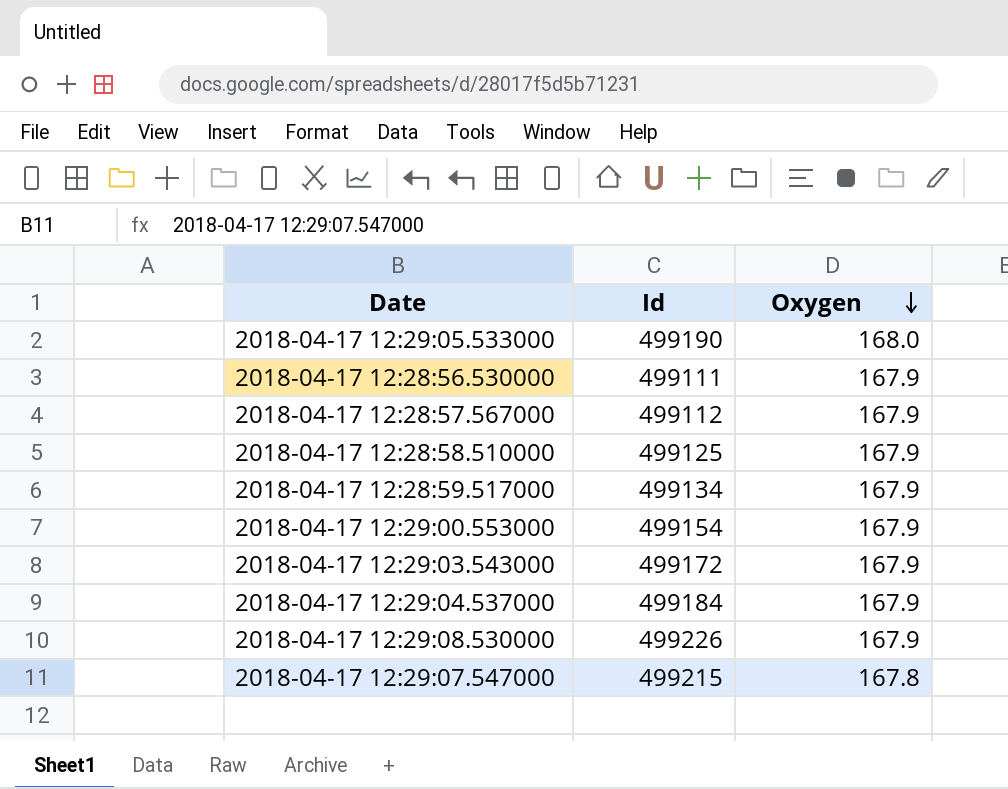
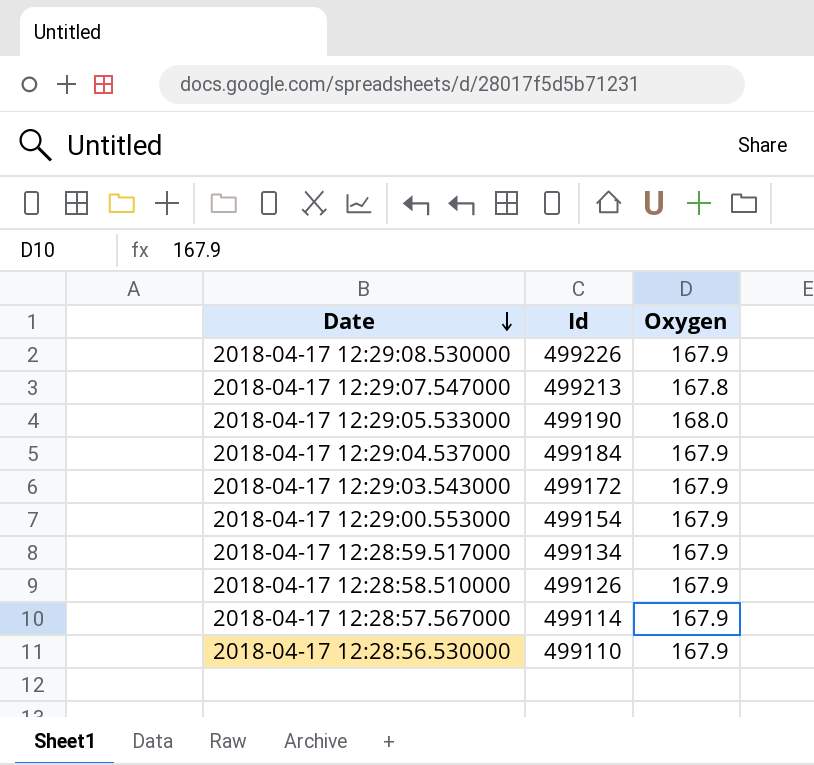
row order: Oxygen descending -> Date descending
2018-04-17 12:29:07.547000 | Id: 499215 -> 499213
2018-04-17 12:28:58.510000 | Id: 499125 -> 499126
2018-04-17 12:28:57.567000 | Id: 499112 -> 499114
2018-04-17 12:28:56.530000 | Id: 499111 -> 499110

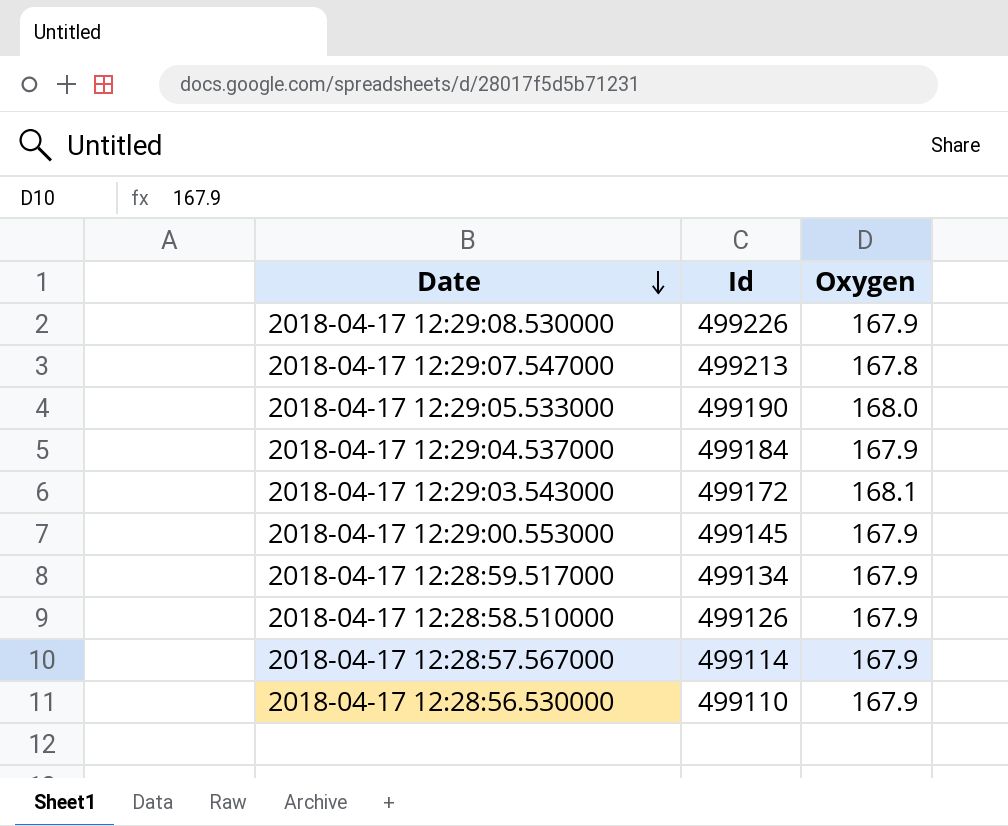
2018-04-17 12:29:03.543000 | Oxygen: 167.9 -> 168.1
2018-04-17 12:29:00.553000 | Id: 499154 -> 499145

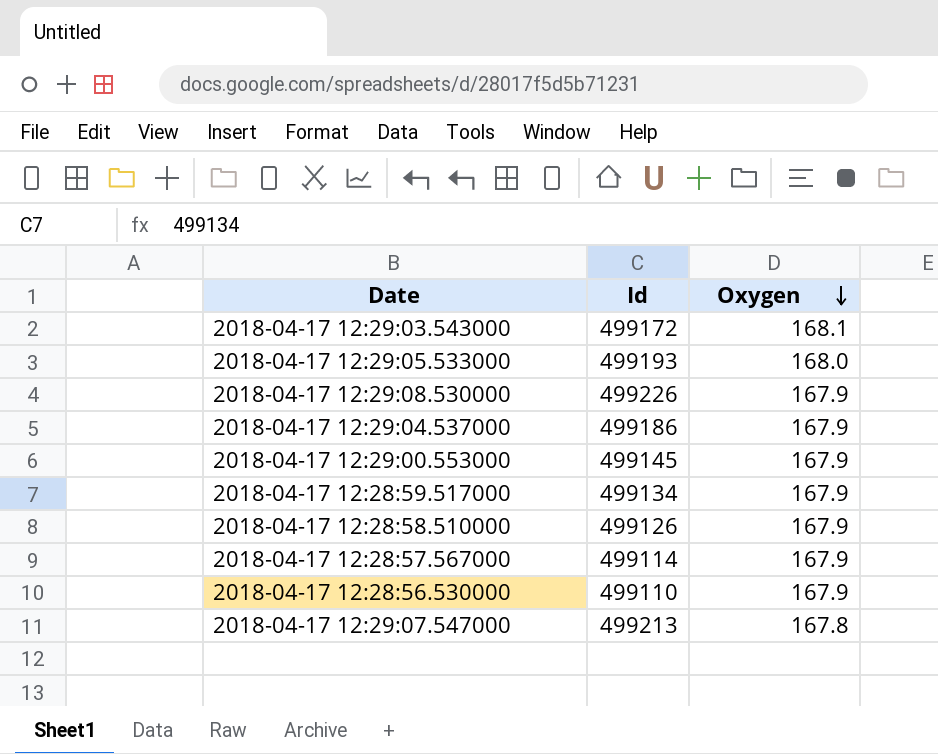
row order: Date descending -> Oxygen descending
2018-04-17 12:29:05.533000 | Id: 499190 -> 499193
2018-04-17 12:29:04.537000 | Id: 499184 -> 499186

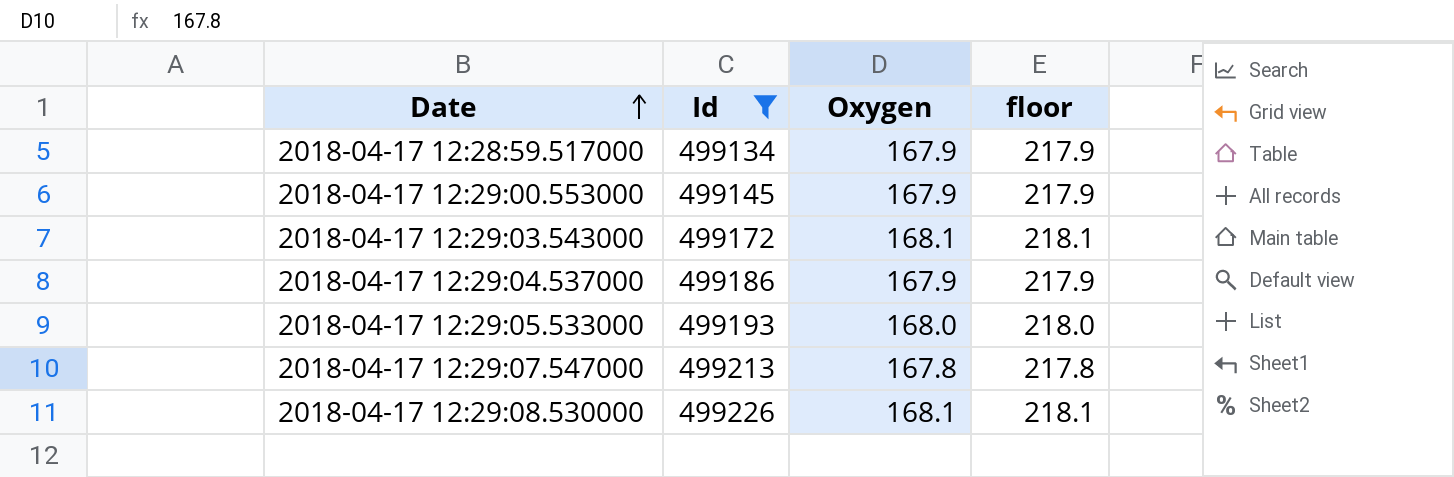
filter: none -> Id >= 499134
row order: Oxygen descending -> Date ascending
column floor | formula: none -> [Oxygen] + 50
2018-04-17 12:29:08.530000 | Oxygen: 167.9 -> 168.1

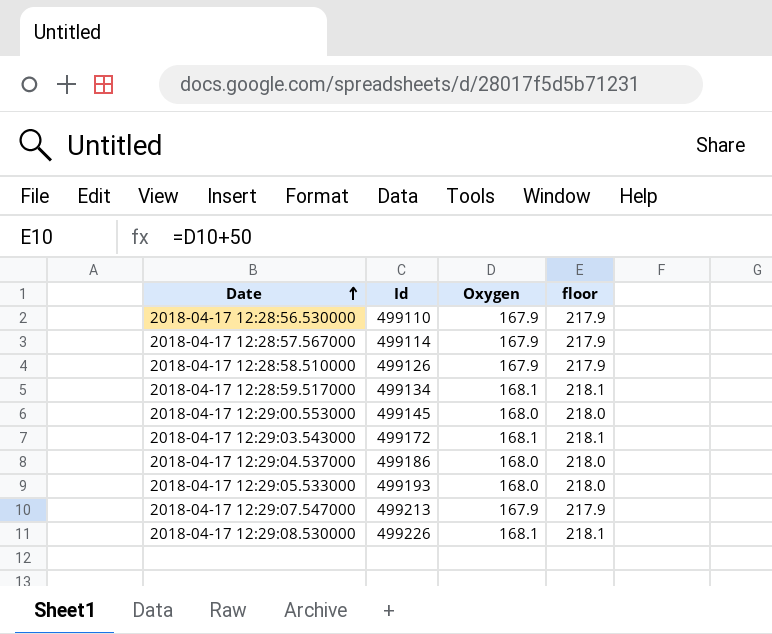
filter: Id >= 499134 -> none
2018-04-17 12:28:59.517000 | Oxygen: 167.9 -> 168.1
2018-04-17 12:28:59.517000 | floor: 217.9 -> 218.1
2018-04-17 12:29:00.553000 | Oxygen: 167.9 -> 168.0
2018-04-17 12:29:00.553000 | floor: 217.9 -> 218.0
2018-04-17 12:29:04.537000 | Oxygen: 167.9 -> 168.0
2018-04-17 12:29:04.537000 | floor: 217.9 -> 218.0
2018-04-17 12:29:07.547000 | Oxygen: 167.8 -> 167.9
2018-04-17 12:29:07.547000 | floor: 217.8 -> 217.9

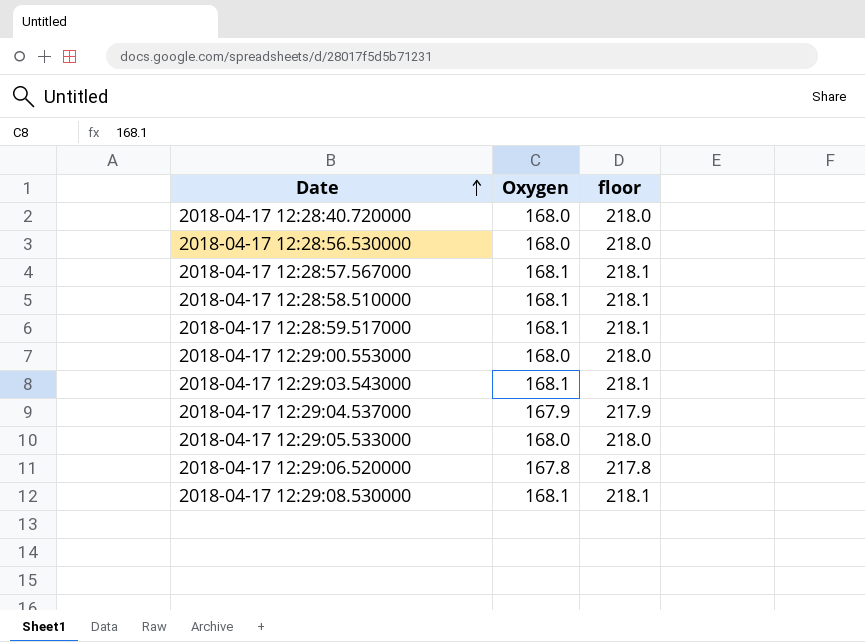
column Id | position: 2 -> none
row 2018-04-17 12:29:07.547000: 499213 | 167.9 | 217.9 -> none
row 2018-04-17 12:28:40.720000: none -> 168.0 | 218.0
2018-04-17 12:28:56.530000 | Oxygen: 167.9 -> 168.0
2018-04-17 12:28:56.530000 | floor: 217.9 -> 218.0
2018-04-17 12:28:57.567000 | Oxygen: 167.9 -> 168.1
2018-04-17 12:28:57.567000 | floor: 217.9 -> 218.1
2018-04-17 12:28:58.510000 | Oxygen: 167.9 -> 168.1
2018-04-17 12:28:58.510000 | floor: 217.9 -> 218.1
2018-04-17 12:29:04.537000 | Oxygen: 168.0 -> 167.9
2018-04-17 12:29:04.537000 | floor: 218.0 -> 217.9
row 2018-04-17 12:29:06.520000: none -> 167.8 | 217.8

